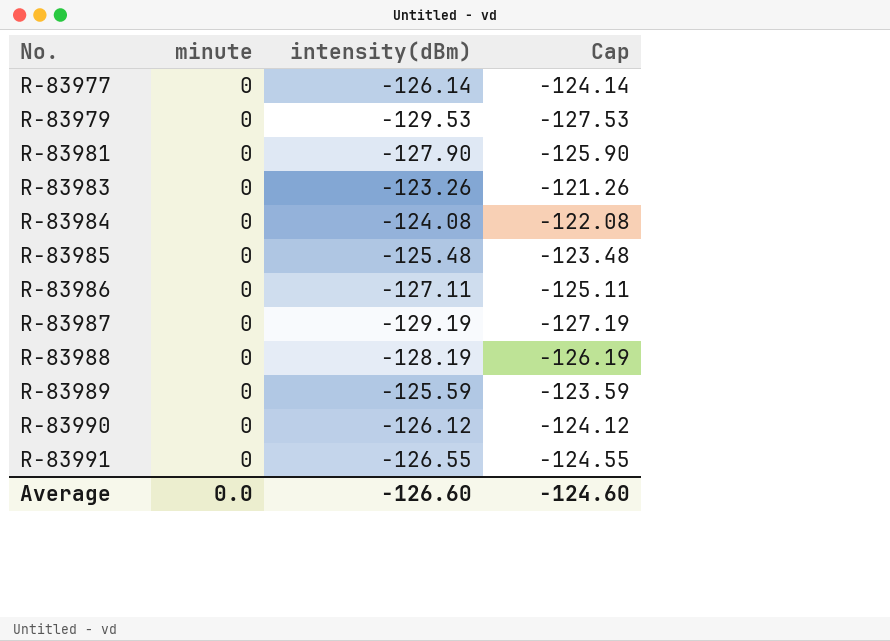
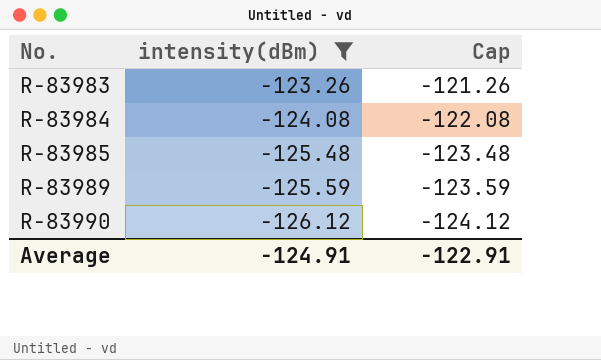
filter: none -> intensity(dBm) >= -126.12
column minute | position: 2 -> none
Average | intensity(dBm): -126.60 -> -124.91
Average | Cap: -124.60 -> -122.91

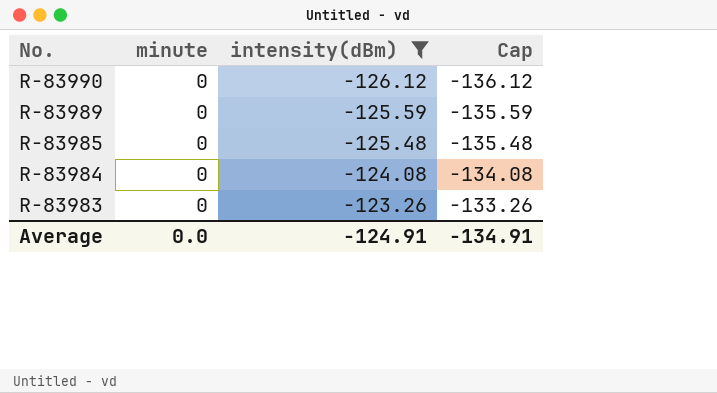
row order: No. ascending -> No. descending
column minute | position: none -> 2
column Cap | formula: [intensity(dBm)] + 2 -> [intensity(dBm)] - 10
Average | Cap: -122.91 -> -134.91

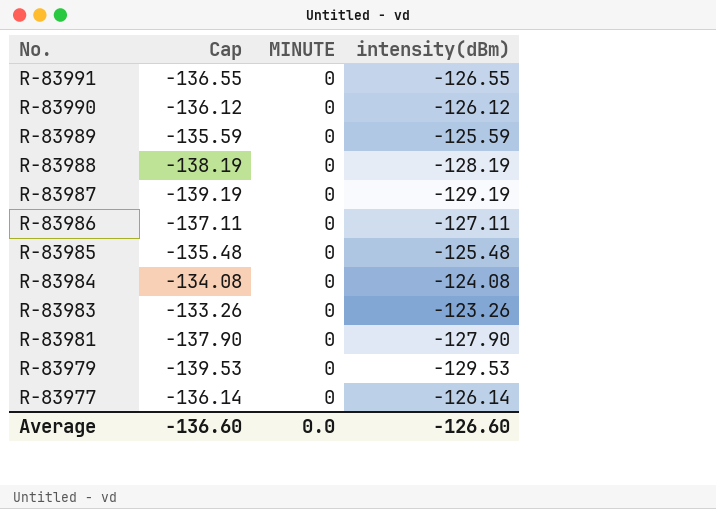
filter: intensity(dBm) >= -126.12 -> none
column Cap | position: 4 -> 2
column name: minute -> MINUTE
Average | Cap: -134.91 -> -136.60
Average | intensity(dBm): -124.91 -> -126.60

